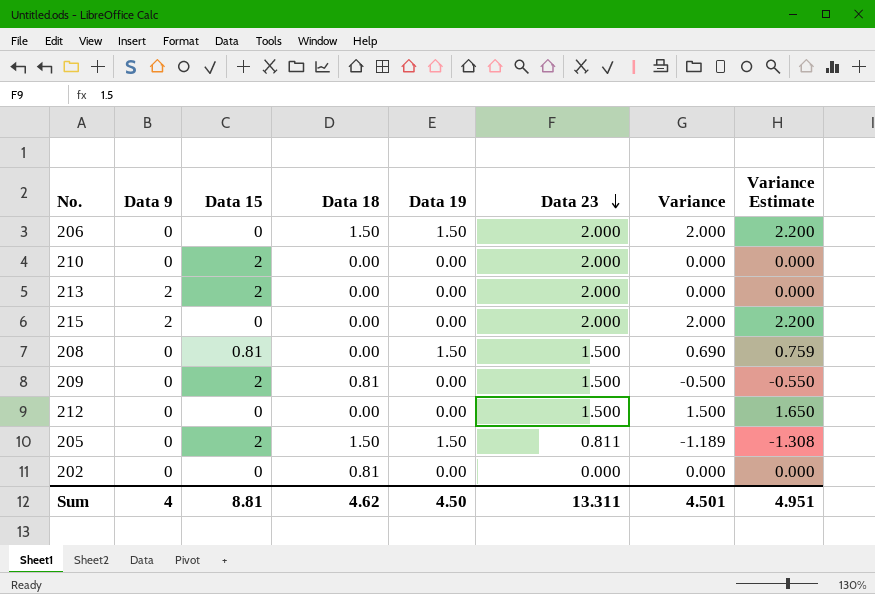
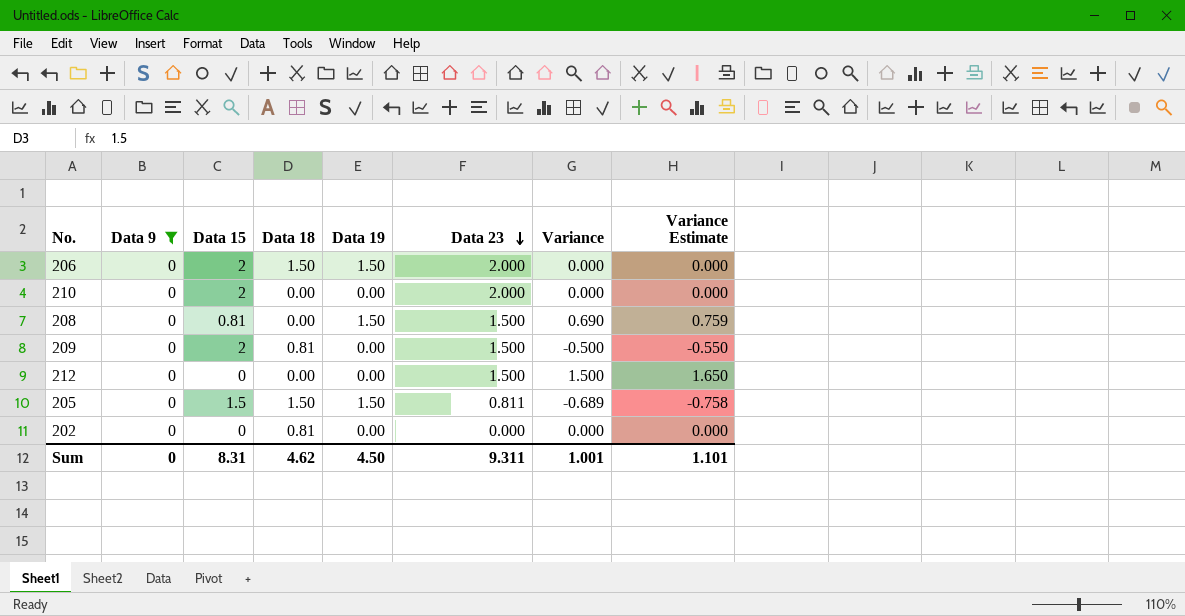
filter: none -> Data 9 = 0
206 | Data 15: 0 -> 2
206 | Variance: 2.000 -> 0.000
206 | Variance Estimate: 2.200 -> 0.000
205 | Data 15: 2 -> 1.5
205 | Variance: -1.189 -> -0.689
205 | Variance Estimate: -1.308 -> -0.758
Sum | Data 9: 4 -> 0
Sum | Data 15: 8.81 -> 8.31
Sum | Data 23: 13.311 -> 9.311
Sum | Variance: 4.501 -> 1.001
Sum | Variance Estimate: 4.951 -> 1.101

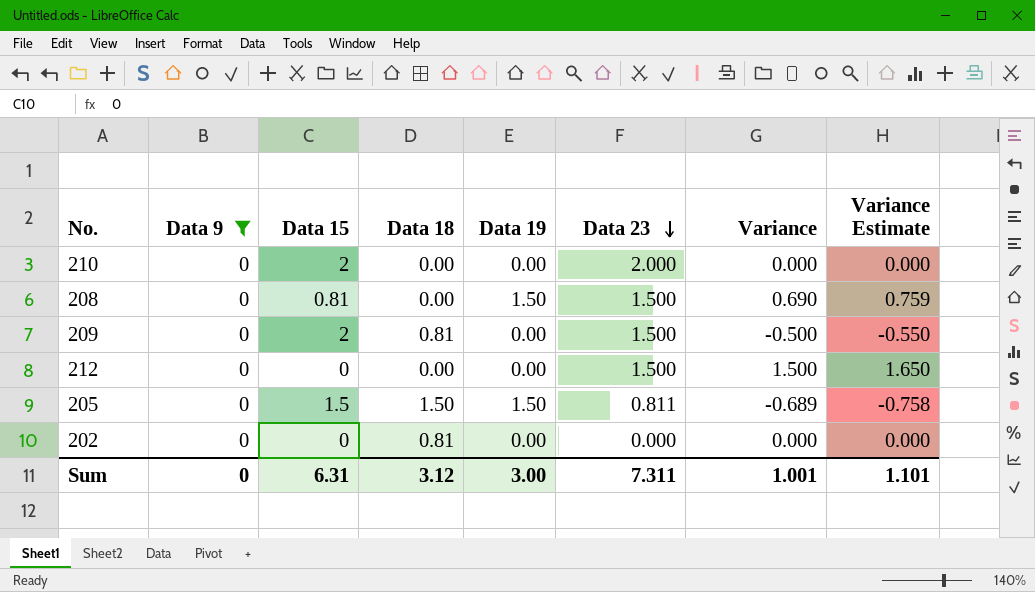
row 206: 0 | 2 | 1.50 | 1.50 | 2.000 | 0.000 | 0.000 -> none
Sum | Data 15: 8.31 -> 6.31
Sum | Data 18: 4.62 -> 3.12
Sum | Data 19: 4.50 -> 3.00
Sum | Data 23: 9.311 -> 7.311

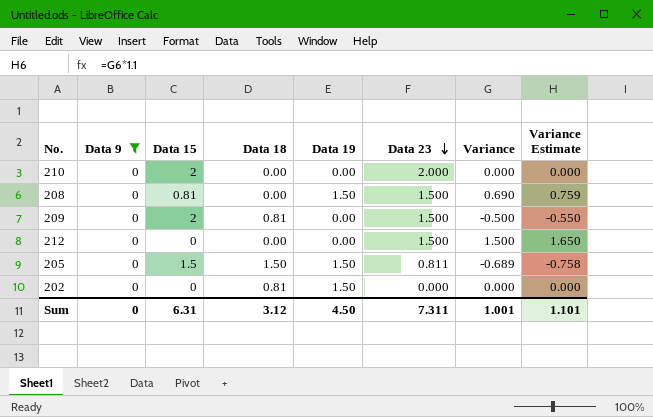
202 | Data 19: 0.00 -> 1.50
Sum | Data 19: 3.00 -> 4.50

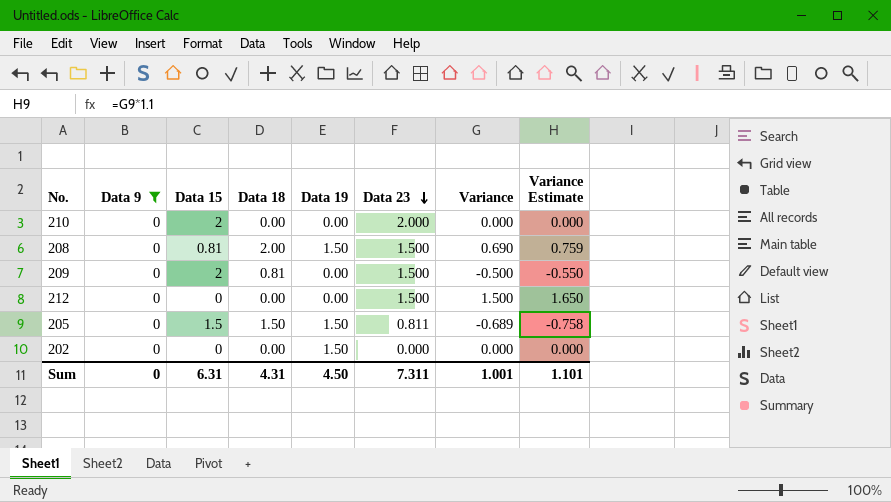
208 | Data 18: 0.00 -> 2.00
202 | Data 18: 0.81 -> 0.00
Sum | Data 18: 3.12 -> 4.31

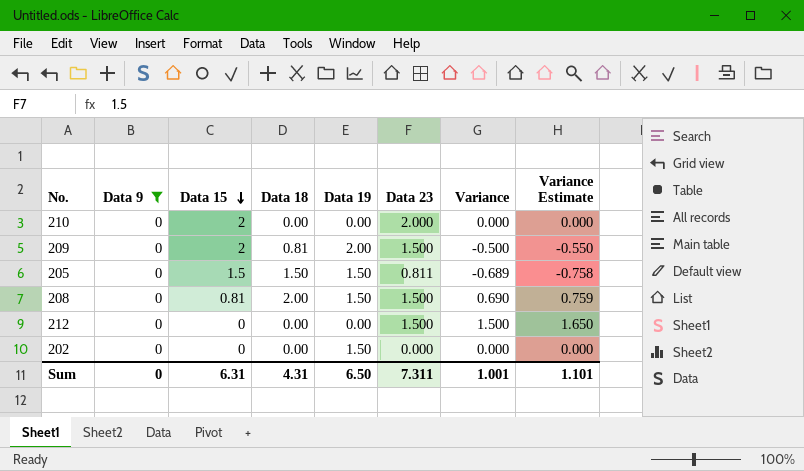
row order: Data 23 descending -> Data 15 descending
209 | Data 19: 0.00 -> 2.00
Sum | Data 19: 4.50 -> 6.50

